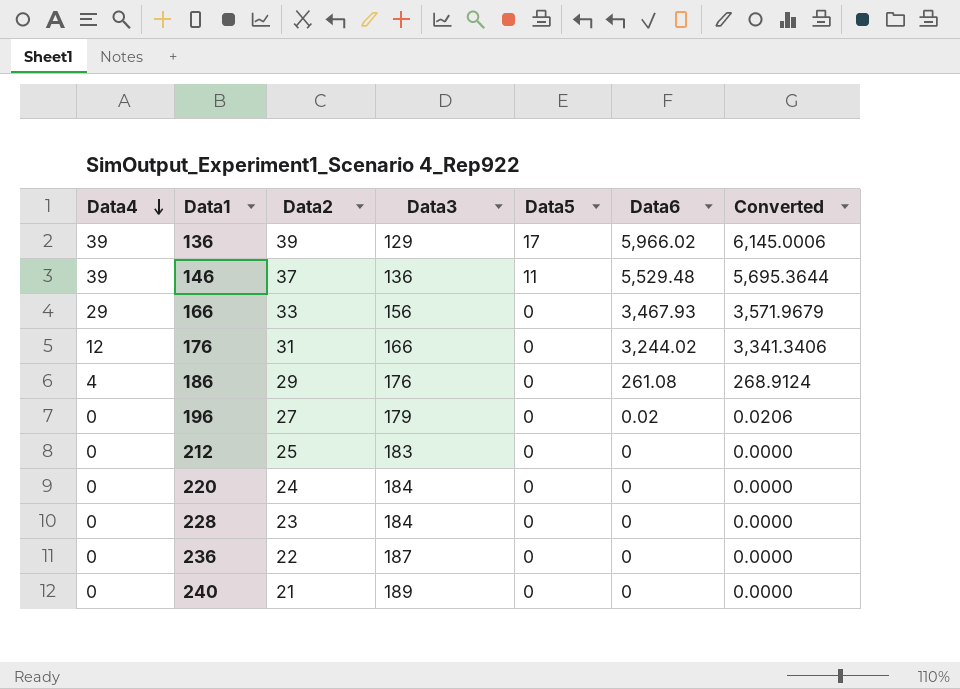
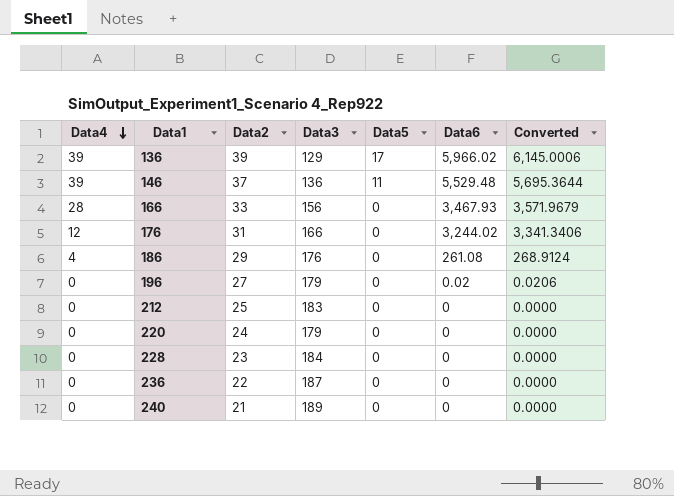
166 | Data4: 29 -> 28
220 | Data3: 184 -> 179

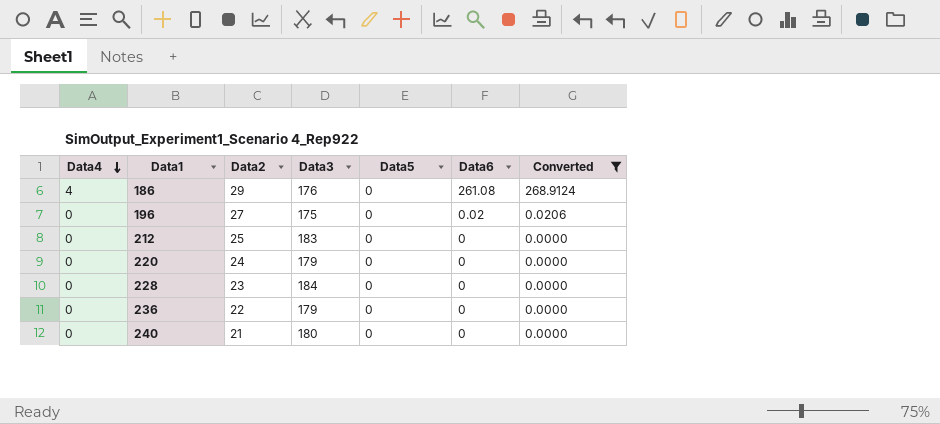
filter: none -> Converted <= 268.9124
196 | Data3: 179 -> 175
236 | Data3: 187 -> 179
240 | Data3: 189 -> 180

